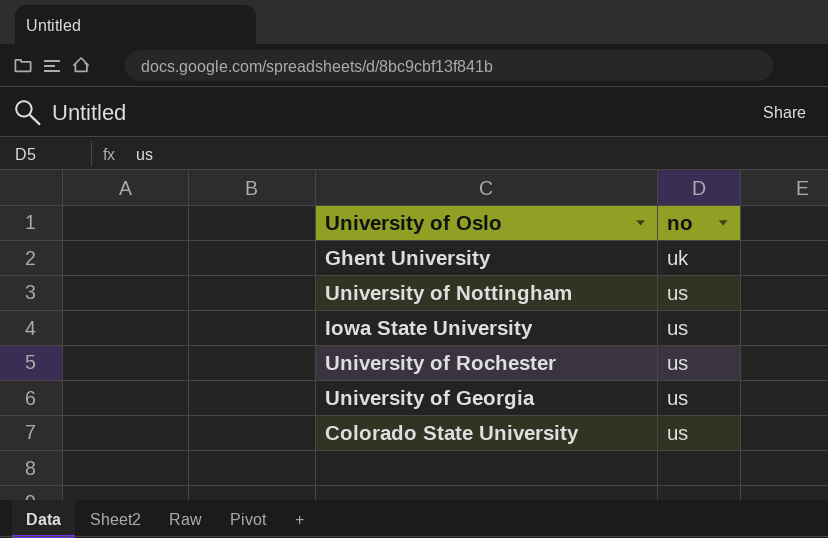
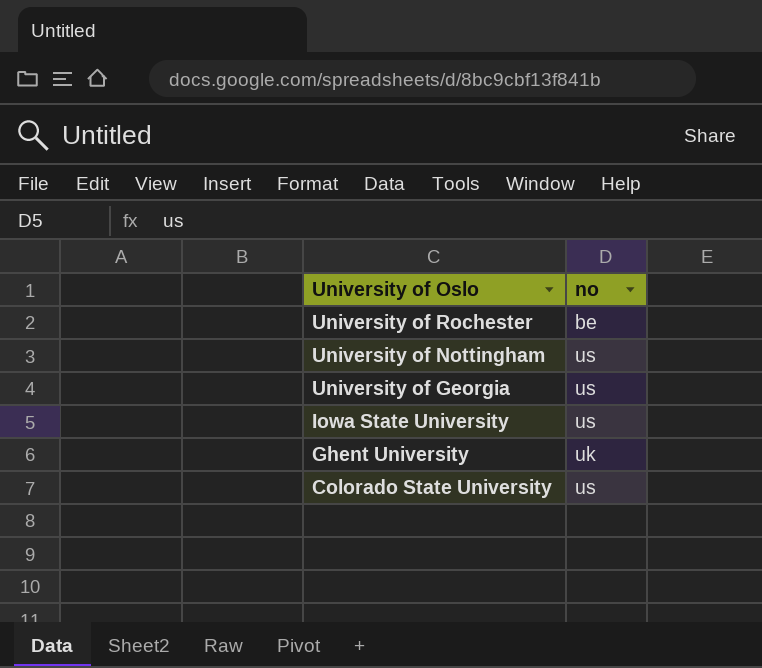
row order: no ascending -> University of Oslo descending
University of Rochester | no: us -> be

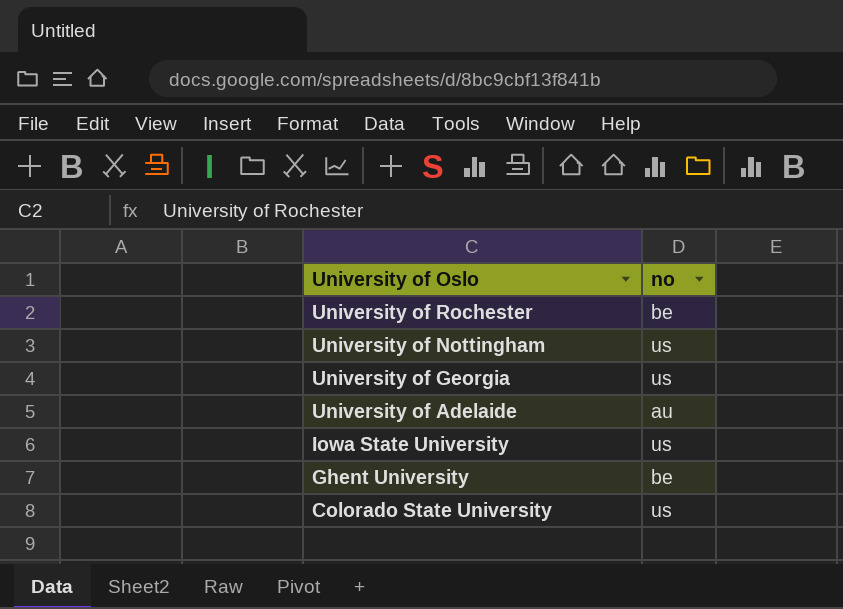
row University of Adelaide: none -> au
Ghent University | no: uk -> be

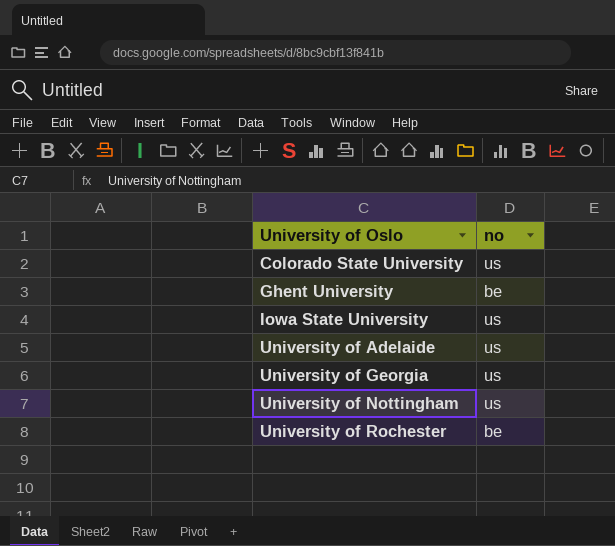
row order: University of Oslo descending -> University of Oslo ascending
University of Adelaide | no: au -> us

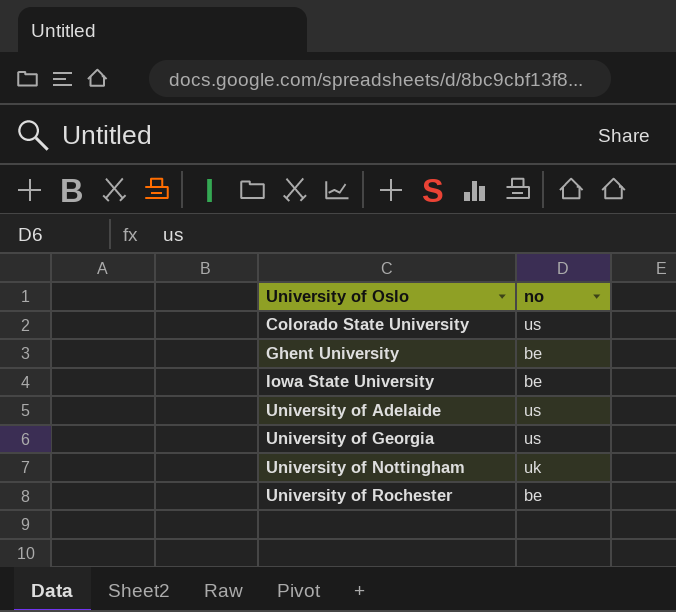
Iowa State University | no: us -> be
University of Nottingham | no: us -> uk

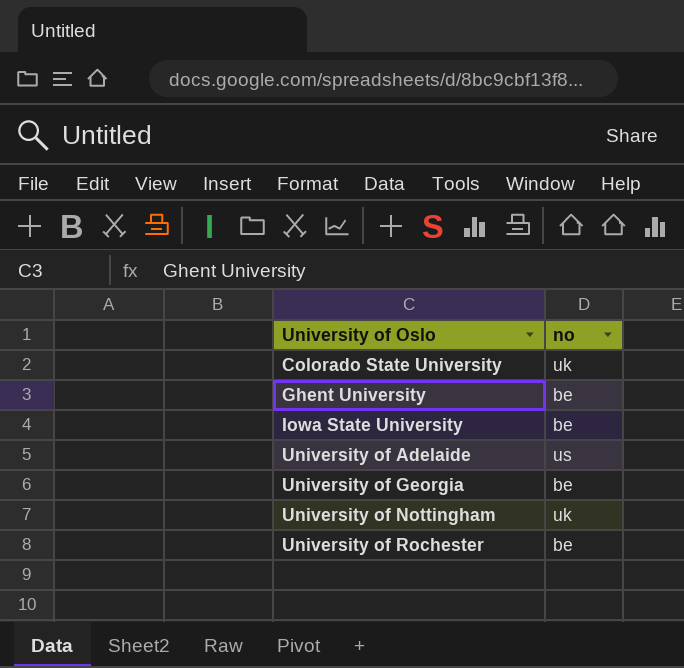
Colorado State University | no: us -> uk
University of Georgia | no: us -> be

